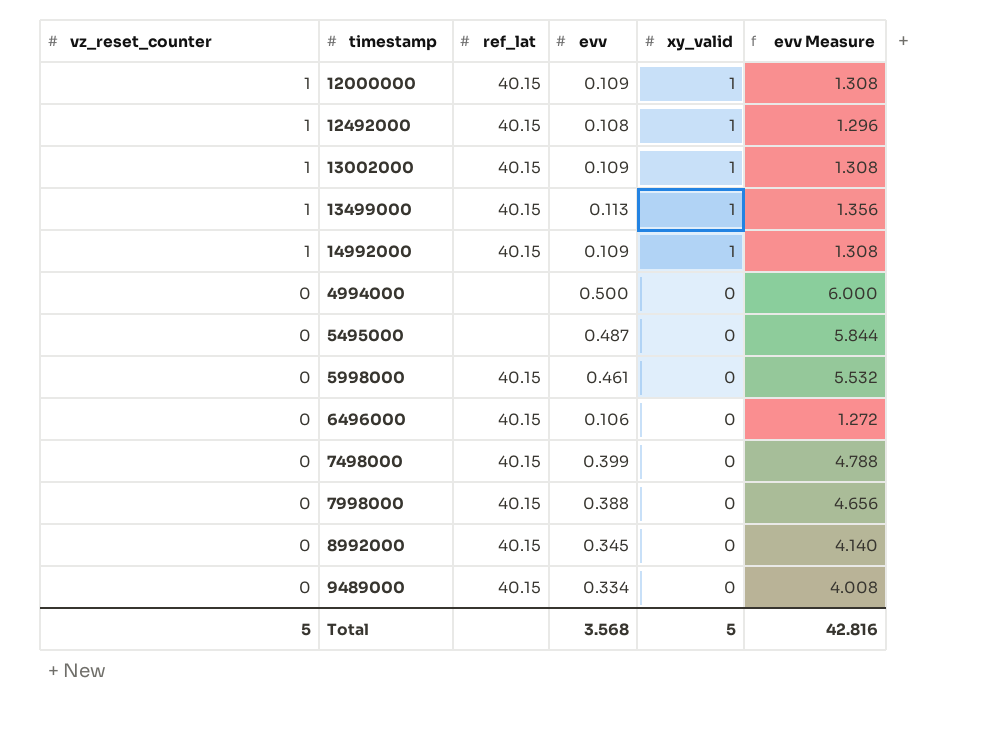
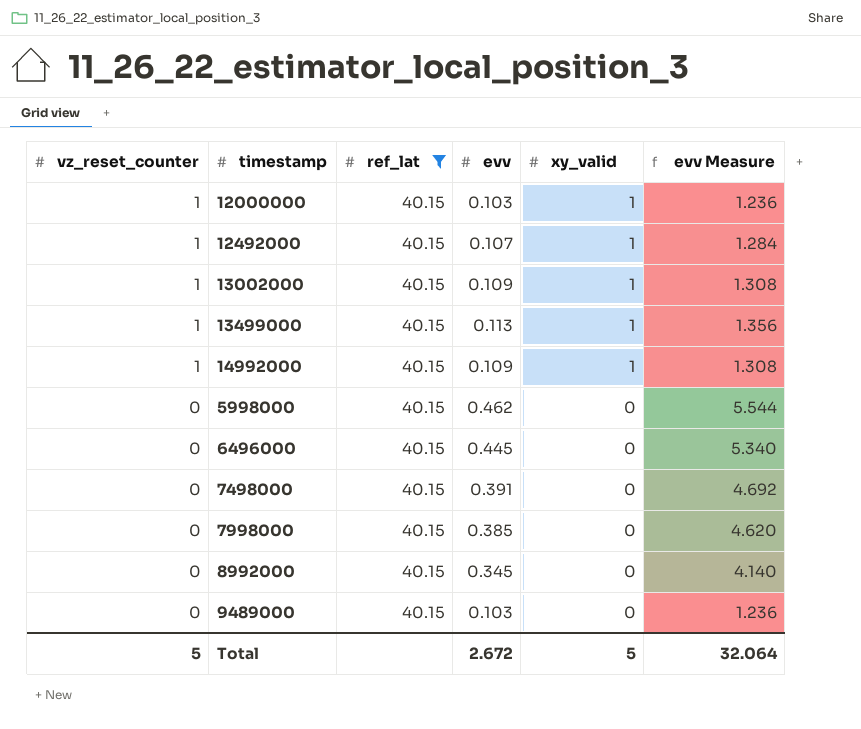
filter: none -> ref_lat = 40.15
12000000 | evv: 0.109 -> 0.103
12000000 | evv Measure: 1.308 -> 1.236
12492000 | evv: 0.108 -> 0.107
12492000 | evv Measure: 1.296 -> 1.284
5998000 | evv: 0.461 -> 0.462
5998000 | evv Measure: 5.532 -> 5.544
6496000 | evv: 0.106 -> 0.445
6496000 | evv Measure: 1.272 -> 5.340
7498000 | evv: 0.399 -> 0.391
7498000 | evv Measure: 4.788 -> 4.692
7998000 | evv: 0.388 -> 0.385
7998000 | evv Measure: 4.656 -> 4.620
9489000 | evv: 0.334 -> 0.103
9489000 | evv Measure: 4.008 -> 1.236
Total | evv: 3.568 -> 2.672
Total | evv Measure: 42.816 -> 32.064

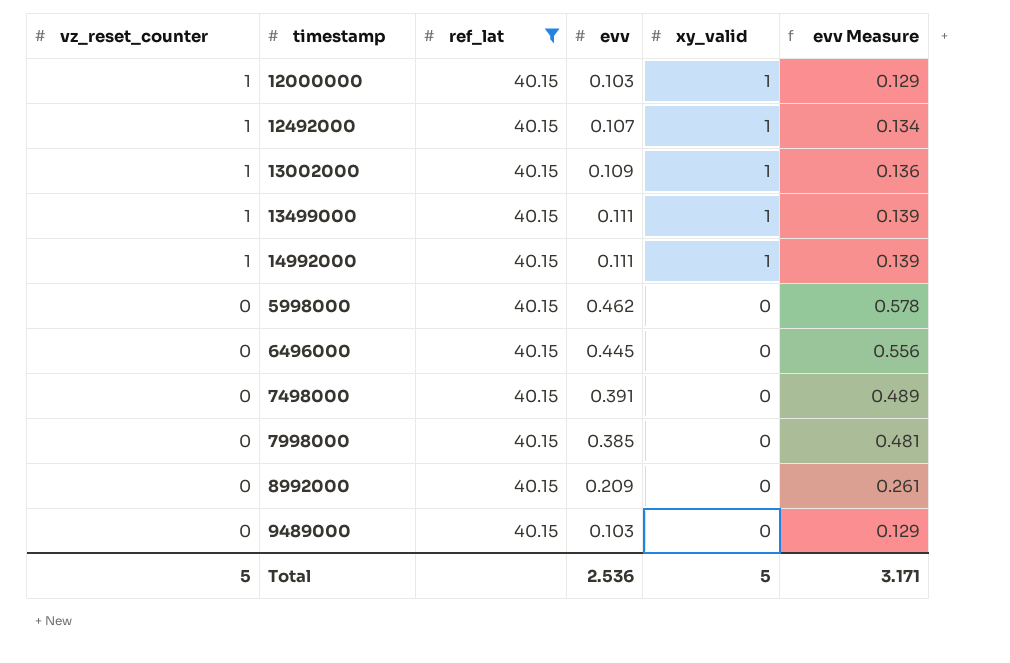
column evv Measure | formula: [evv] * 12 -> [evv] * 1.25
13499000 | evv: 0.113 -> 0.111
14992000 | evv: 0.109 -> 0.111
8992000 | evv: 0.345 -> 0.209
Total | evv: 2.672 -> 2.536
Total | evv Measure: 32.064 -> 3.171

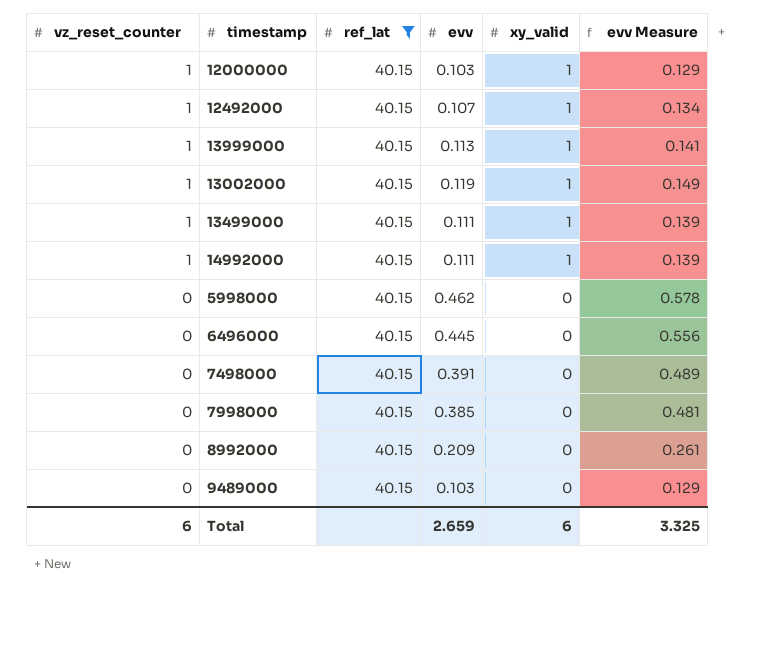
row 13999000: none -> 1 | 40.15 | 0.113 | 1 | 0.141
13002000 | evv: 0.109 -> 0.119
13002000 | evv Measure: 0.136 -> 0.149
Total | vz_reset_counter: 5 -> 6
Total | evv: 2.536 -> 2.659
Total | xy_valid: 5 -> 6
Total | evv Measure: 3.171 -> 3.325

